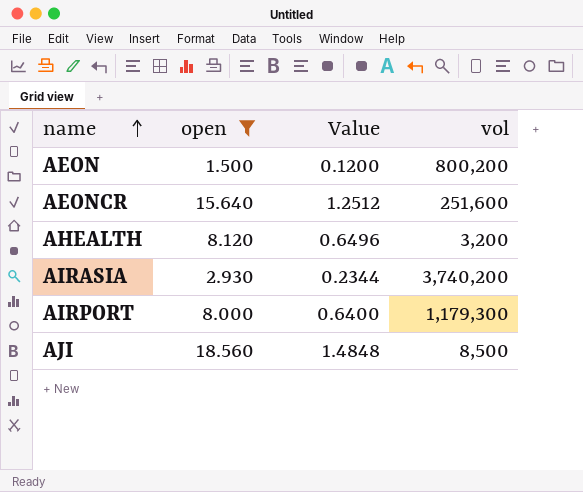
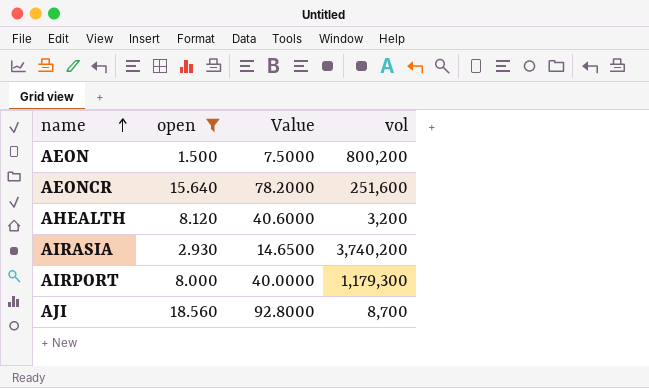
column Value | formula: [open] * 0.08 -> [open] * 5
AJI | vol: 8,500 -> 8,700

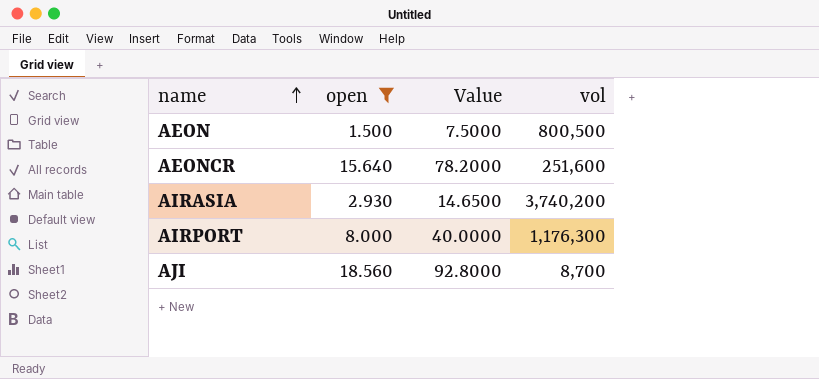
row AHEALTH: 8.120 | 40.6000 | 3,200 -> none
AEON | vol: 800,200 -> 800,500
AIRPORT | vol: 1,179,300 -> 1,176,300

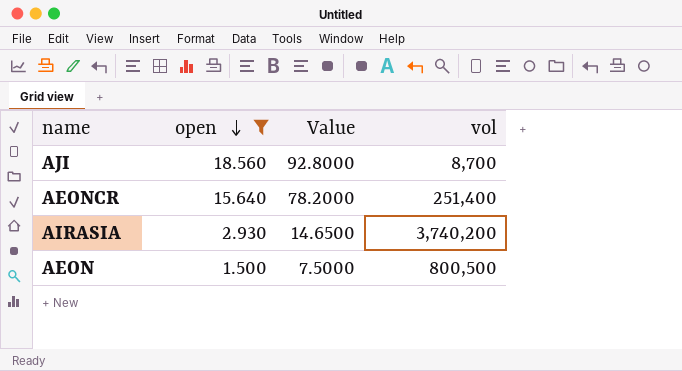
row order: name ascending -> open descending
row AIRPORT: 8.000 | 40.0000 | 1,176,300 -> none
AEONCR | vol: 251,600 -> 251,400

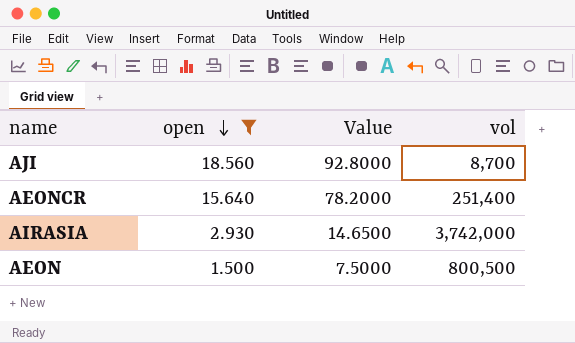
AIRASIA | vol: 3,740,200 -> 3,742,000

